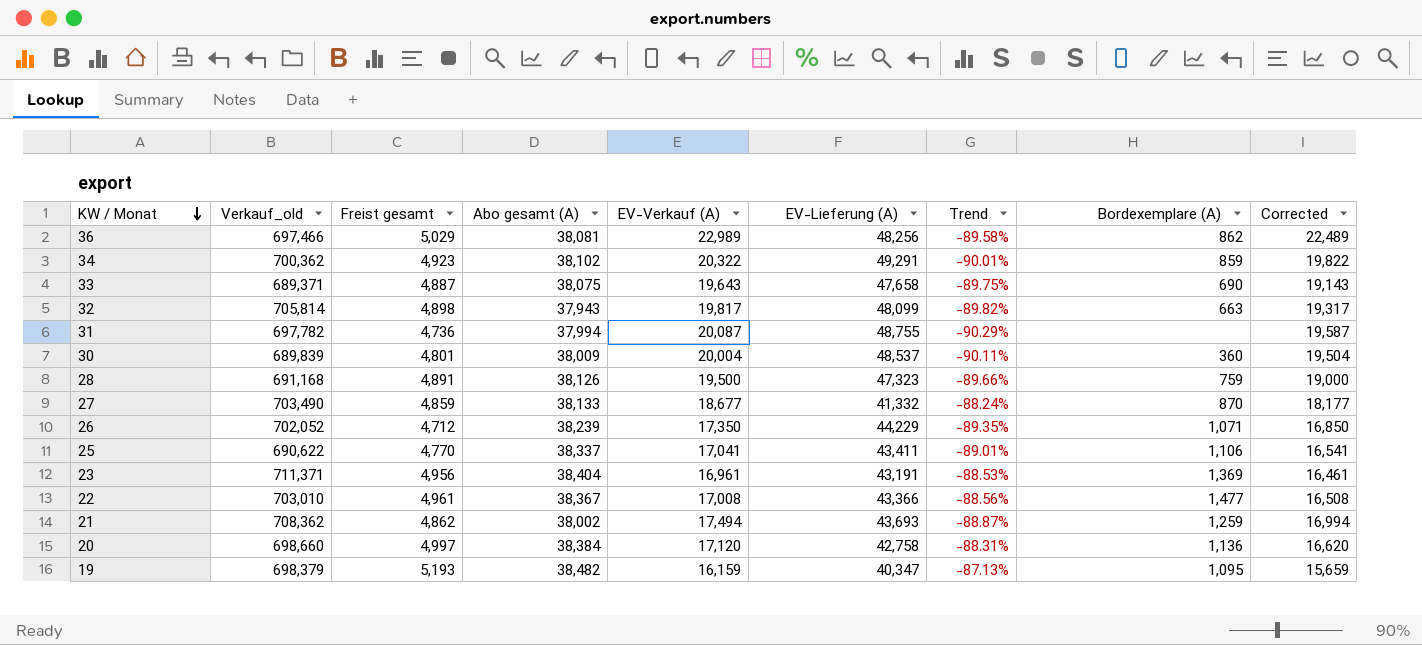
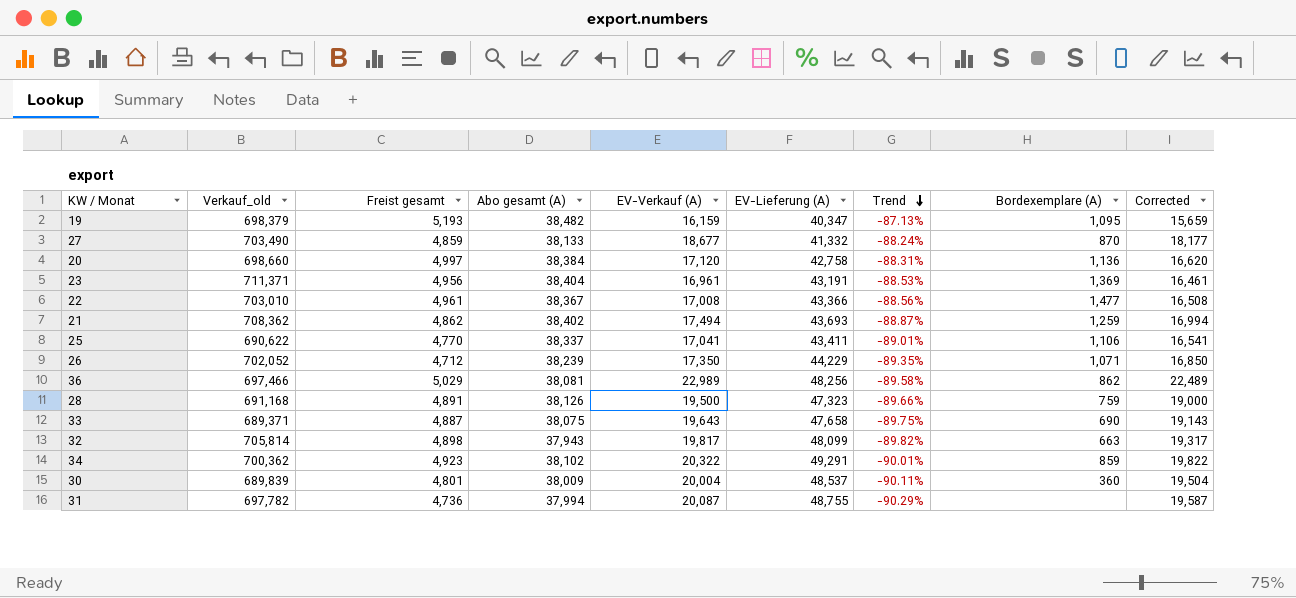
row order: KW / Monat descending -> Trend descending
21 | Abo gesamt (A): 38,002 -> 38,402

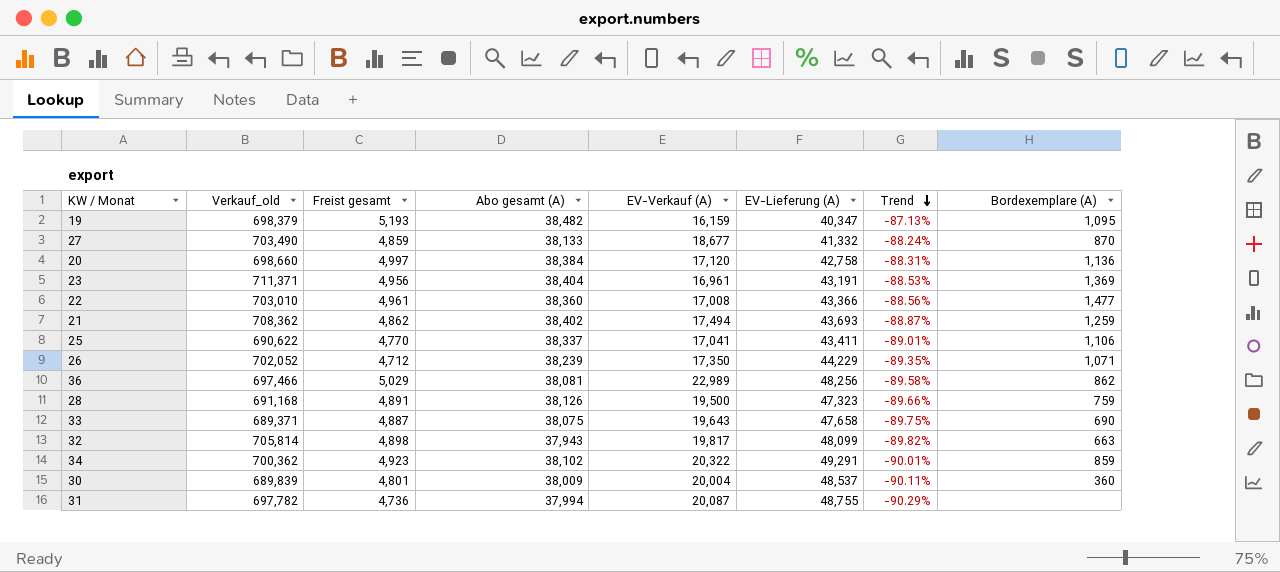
column Corrected | formula: [EV-Verkauf (A)] - 500 -> none
22 | Abo gesamt (A): 38,367 -> 38,360

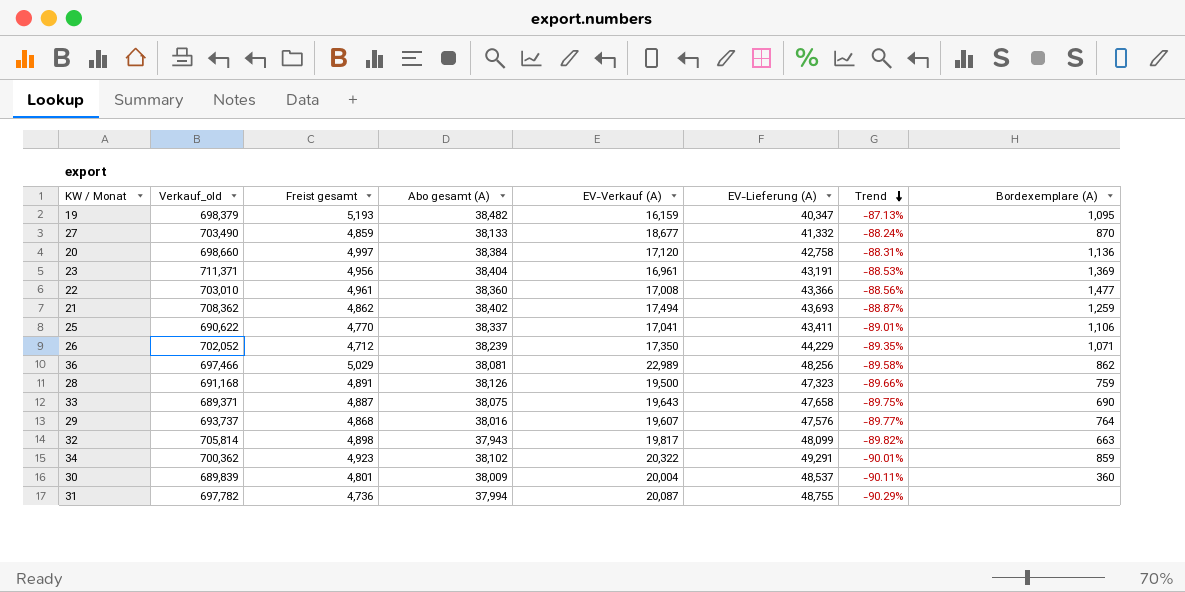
row 29: none -> 693,737 | 4,868 | 38,016 | 19,607 | 47,576 | -89.77% | 764

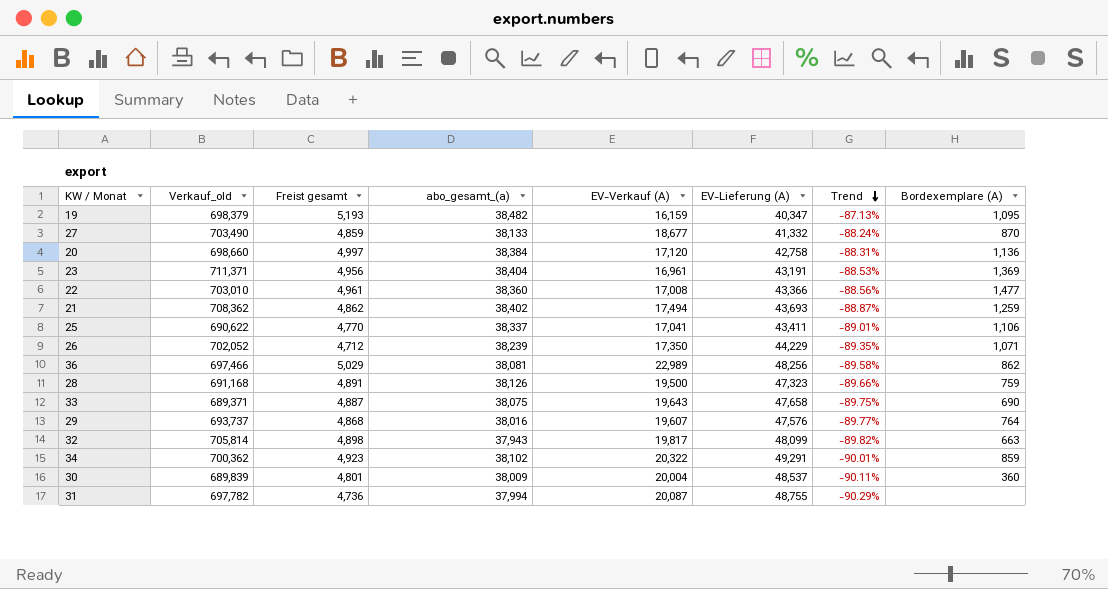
column name: Abo gesamt (A) -> abo_gesamt_(a)

